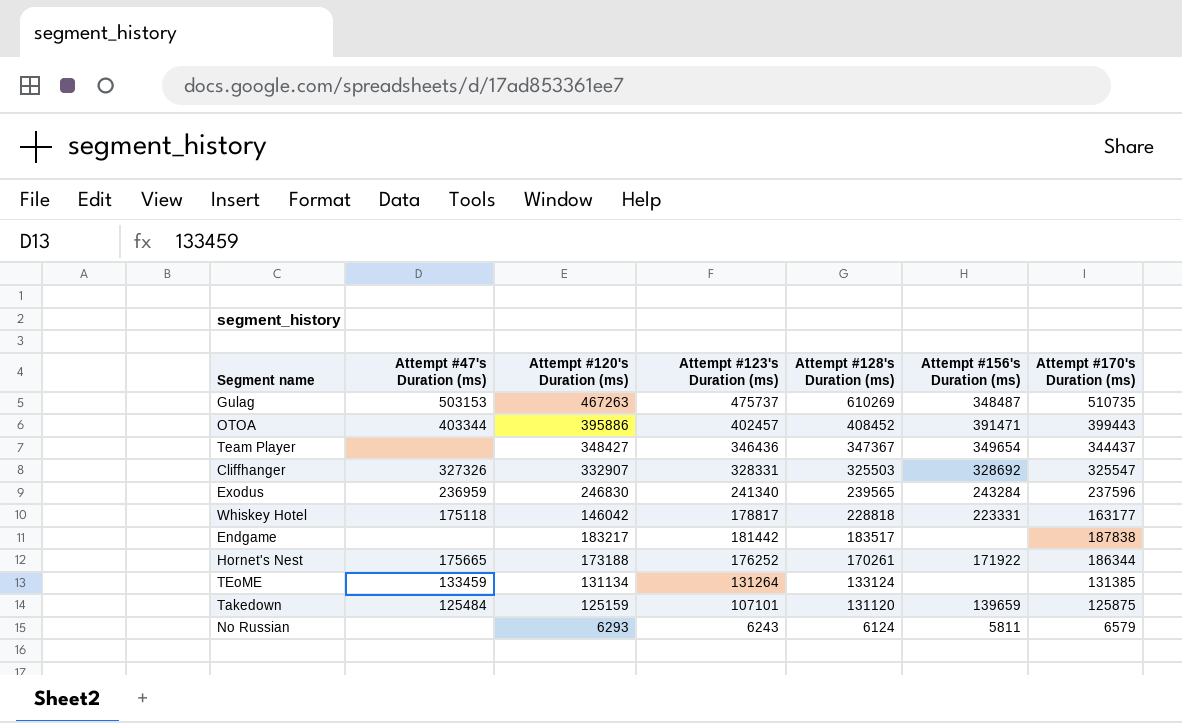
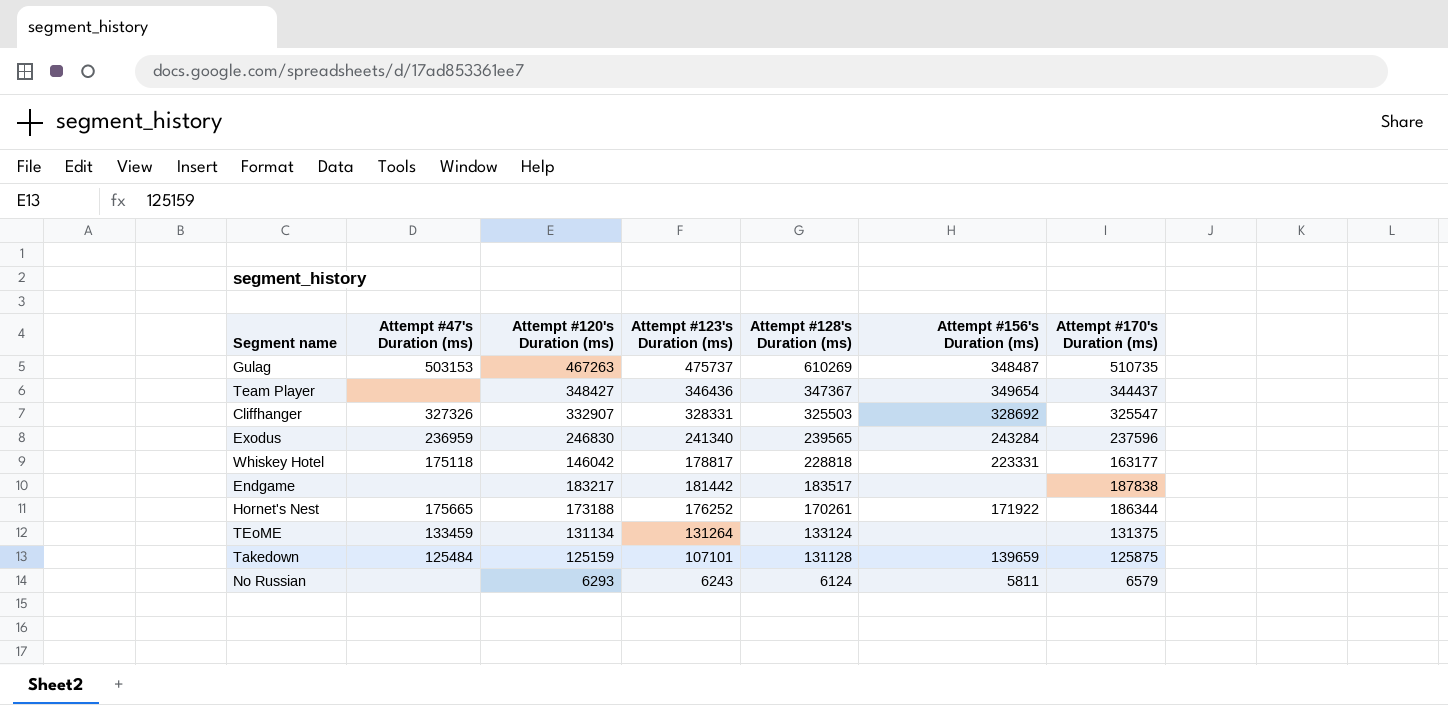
row OTOA: 403344 | 395886 | 402457 | 408452 | 391471 | 399443 -> none
TEoME | Attempt #170's Duration (ms): 131385 -> 131375
Takedown | Attempt #128's Duration (ms): 131120 -> 131128

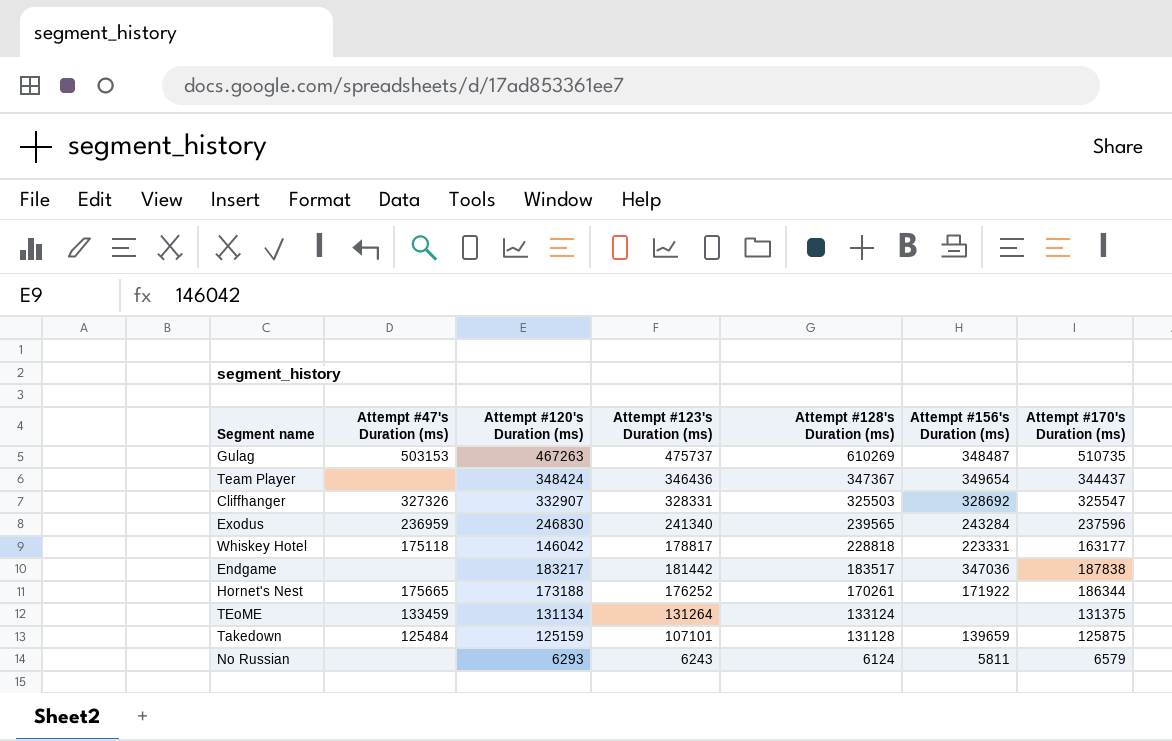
Team Player | Attempt #120's Duration (ms): 348427 -> 348424
Endgame | Attempt #156's Duration (ms): none -> 347036

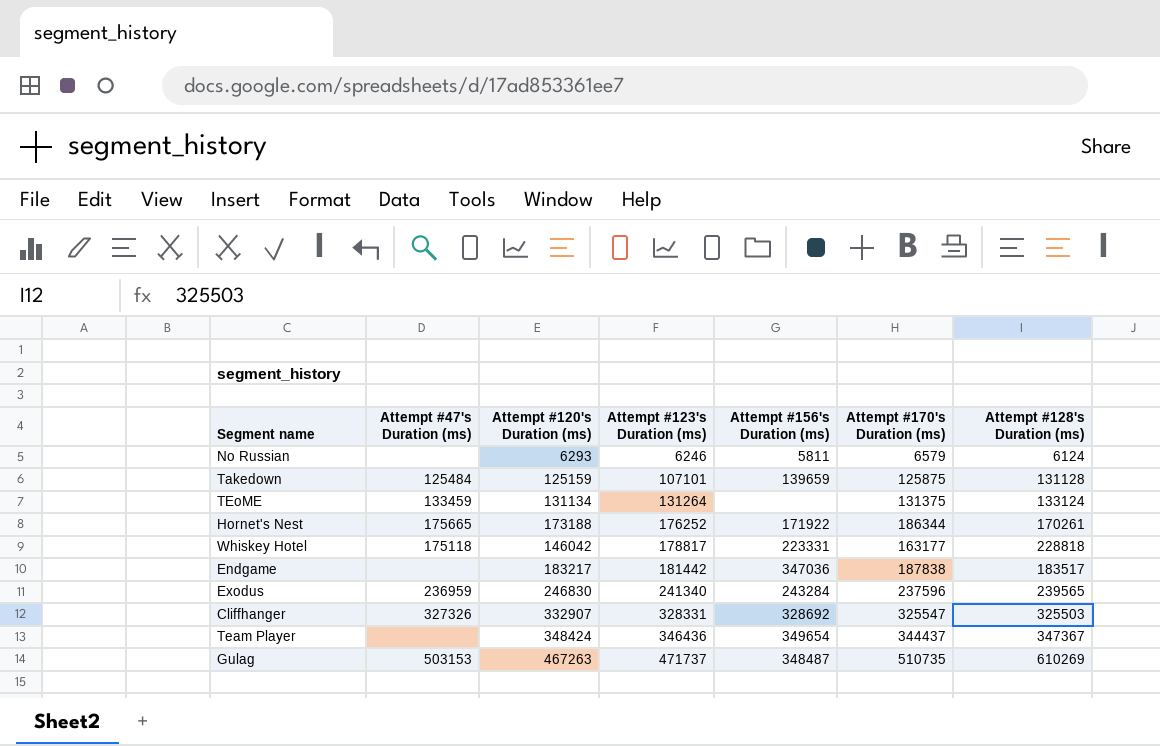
row order: Attempt #128's Duration (ms) descending -> Attempt #123's Duration (ms) ascending
column Attempt #128's Duration (ms) | position: 5 -> 7
No Russian | Attempt #123's Duration (ms): 6243 -> 6246
Gulag | Attempt #123's Duration (ms): 475737 -> 471737

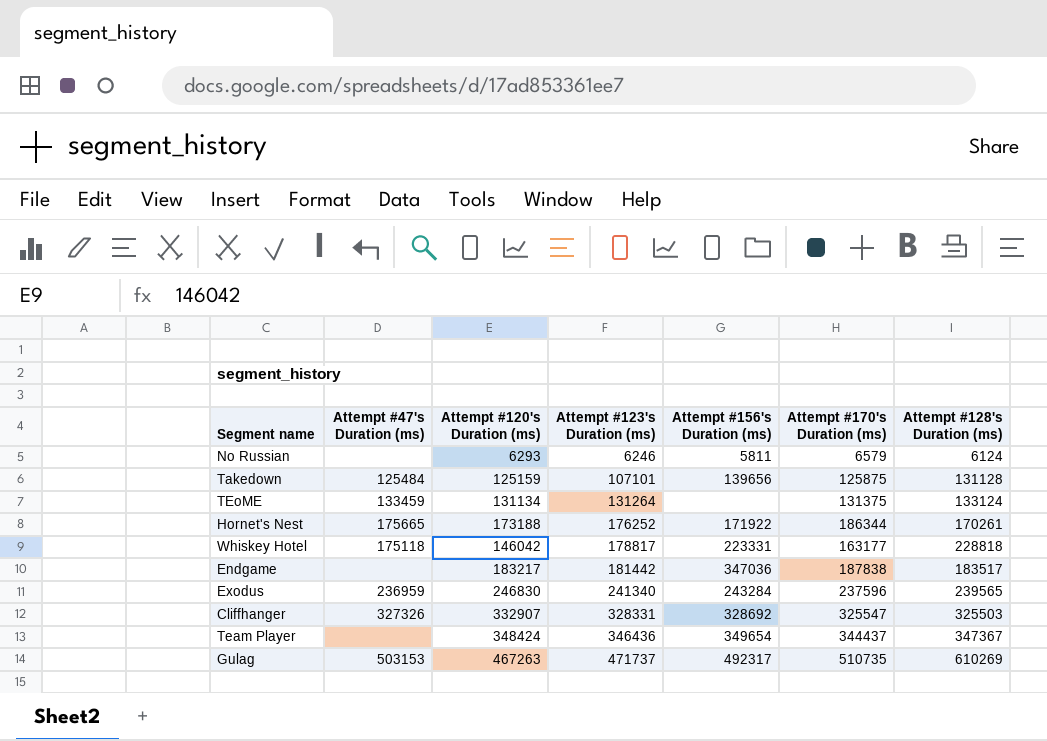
Takedown | Attempt #156's Duration (ms): 139659 -> 139656
Gulag | Attempt #156's Duration (ms): 348487 -> 492317

